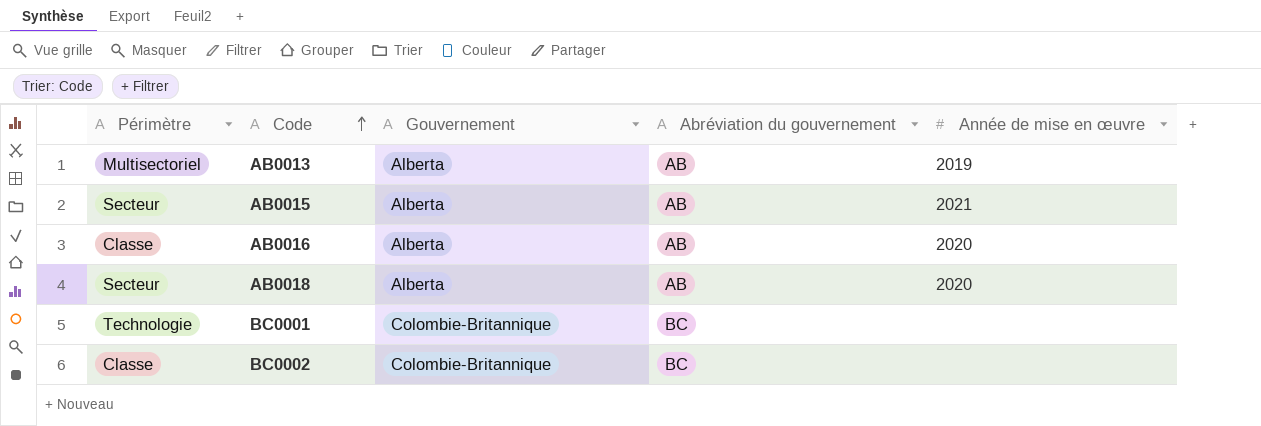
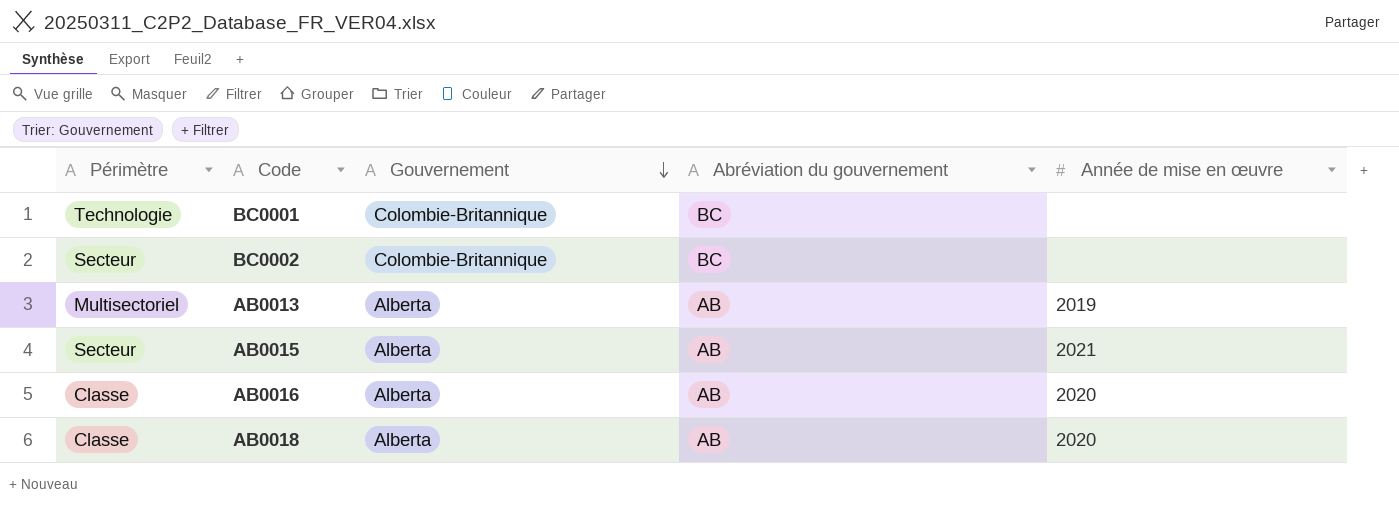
row order: Code ascending -> Gouvernement descending
BC0002 | Périmètre: Classe -> Secteur
AB0018 | Périmètre: Secteur -> Classe

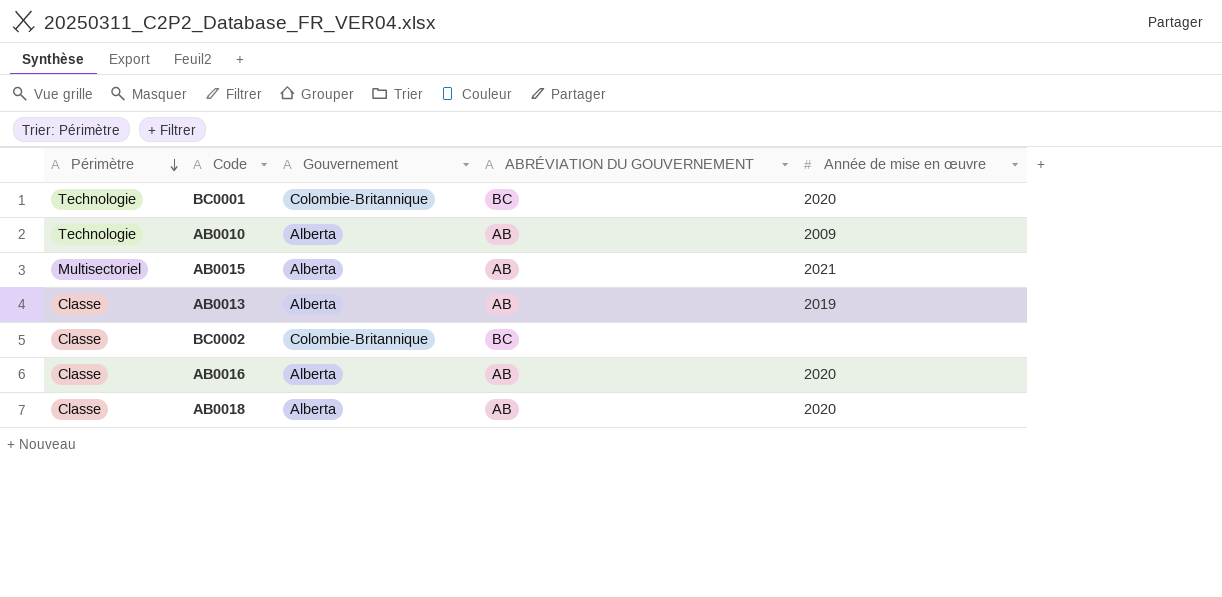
row order: Gouvernement descending -> Périmètre descending
column name: Abréviation du gouvernement -> ABRÉVIATION DU GOUVERNEMENT
BC0001 | Année de mise en œuvre: none -> 2020
row AB0010: none -> Technologie | Alberta | AB | 2009
AB0015 | Périmètre: Secteur -> Multisectoriel
AB0013 | Périmètre: Multisectoriel -> Classe
BC0002 | Périmètre: Secteur -> Classe

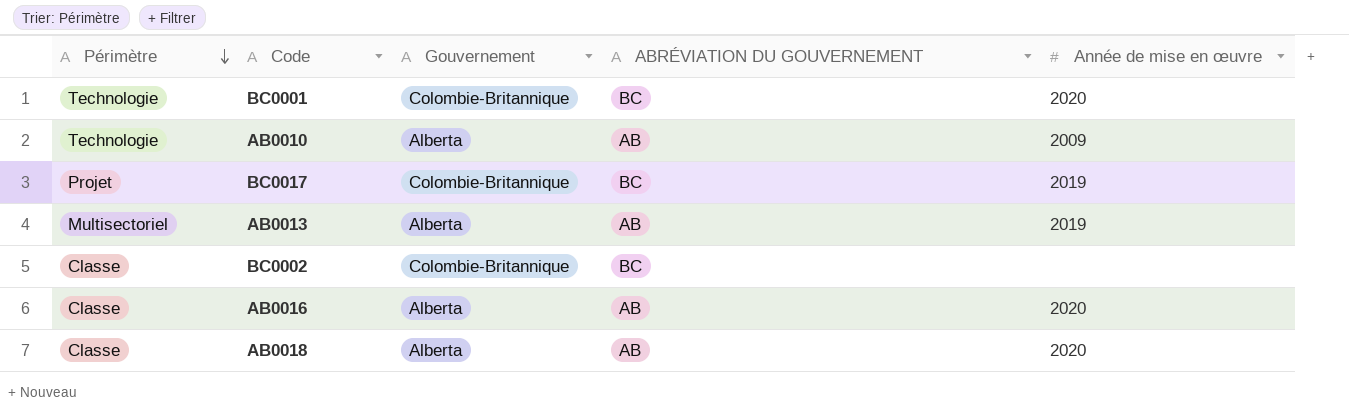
row AB0015: Multisectoriel | Alberta | AB | 2021 -> none
row BC0017: none -> Projet | Colombie-Britannique | BC | 2019
AB0013 | Périmètre: Classe -> Multisectoriel

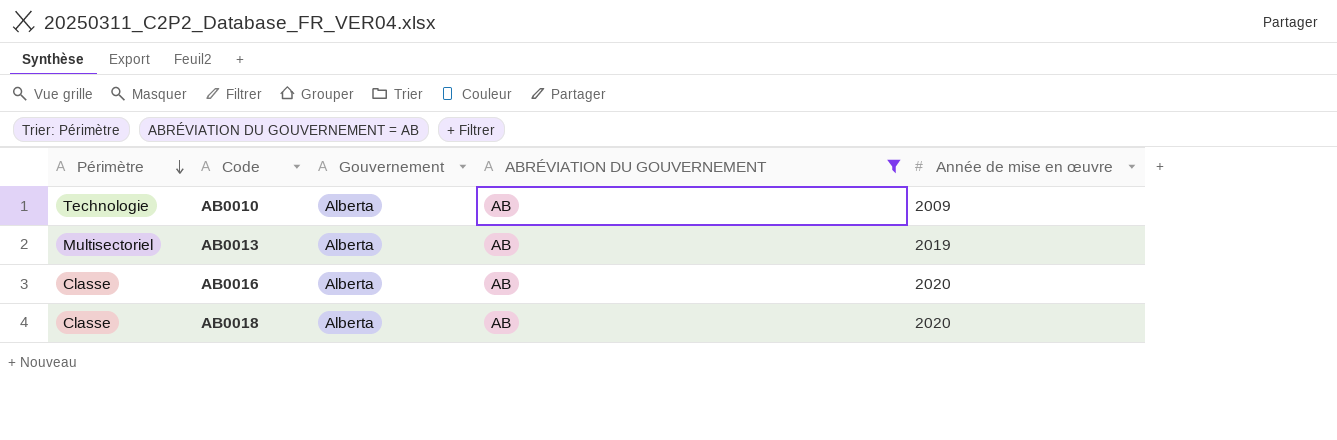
filter: none -> ABRÉVIATION DU GOUVERNEMENT = AB

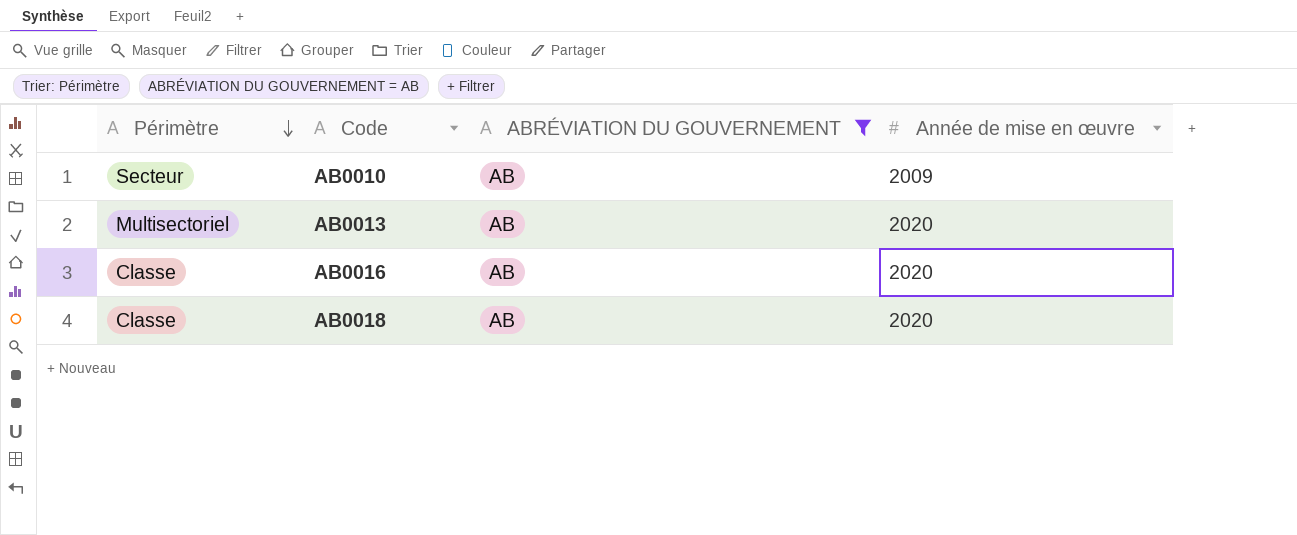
column Gouvernement | position: 3 -> none
AB0010 | Périmètre: Technologie -> Secteur
AB0013 | Année de mise en œuvre: 2019 -> 2020

